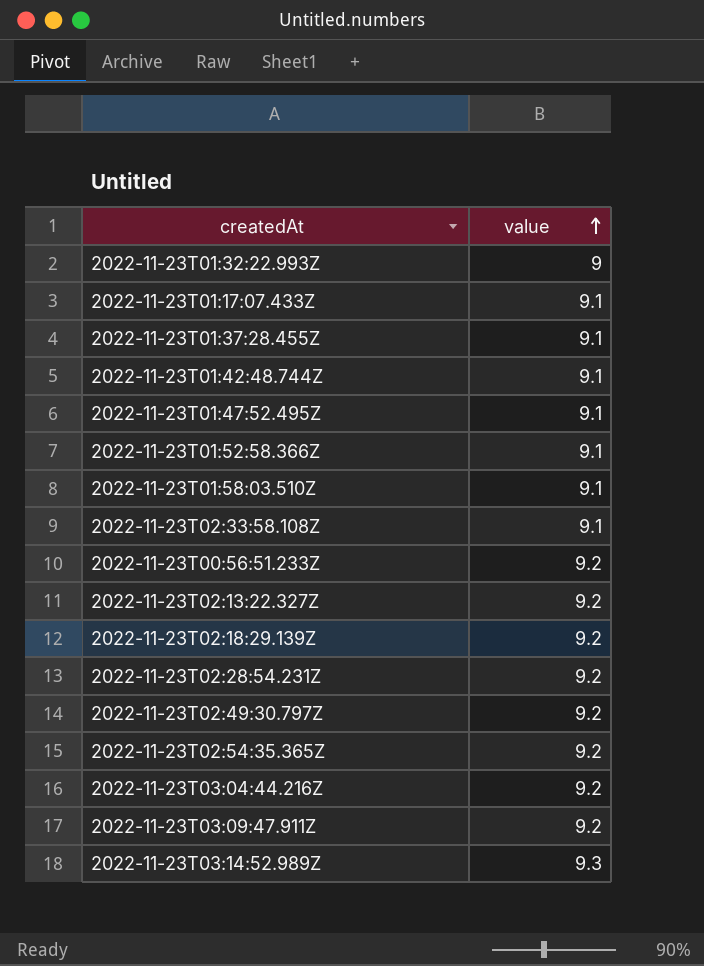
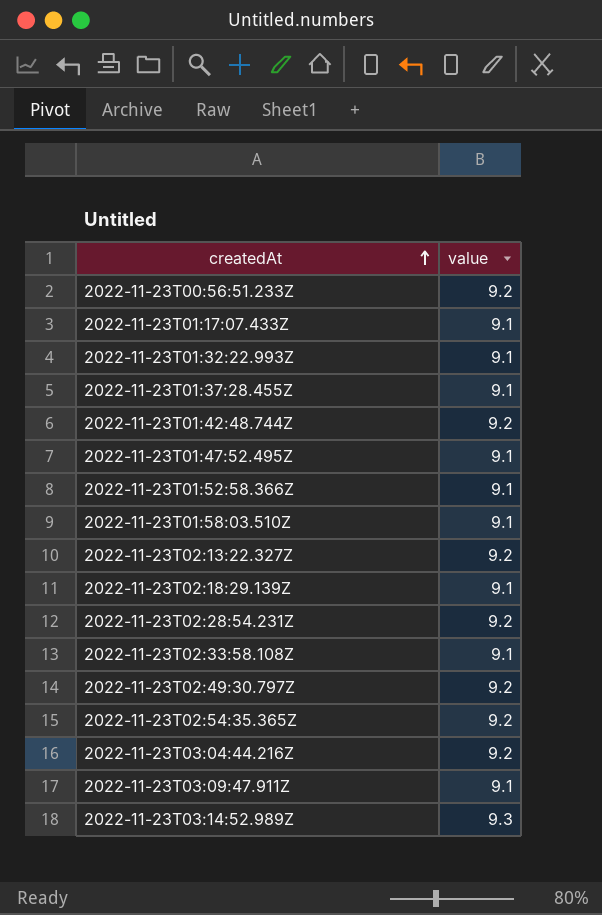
row order: value ascending -> createdAt ascending
2022-11-23T01:32:22.993Z | value: 9 -> 9.1
2022-11-23T01:42:48.744Z | value: 9.1 -> 9.2
2022-11-23T02:18:29.139Z | value: 9.2 -> 9.1
2022-11-23T03:09:47.911Z | value: 9.2 -> 9.1

